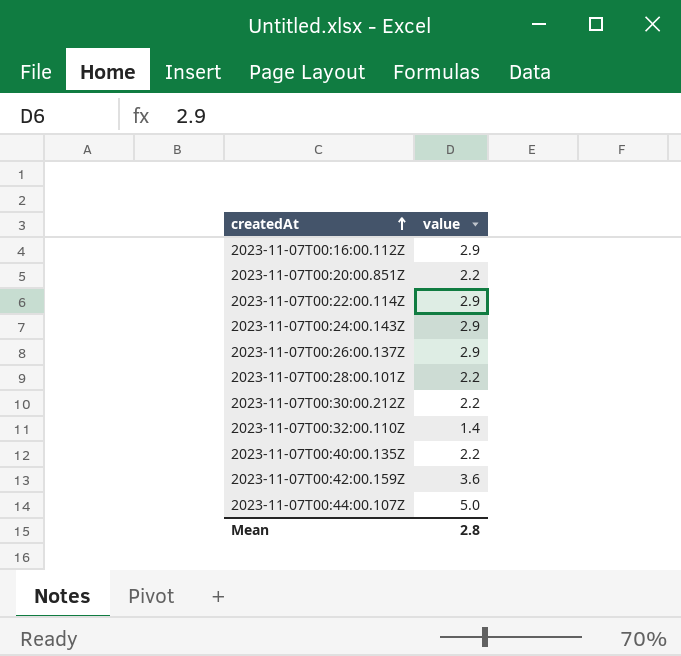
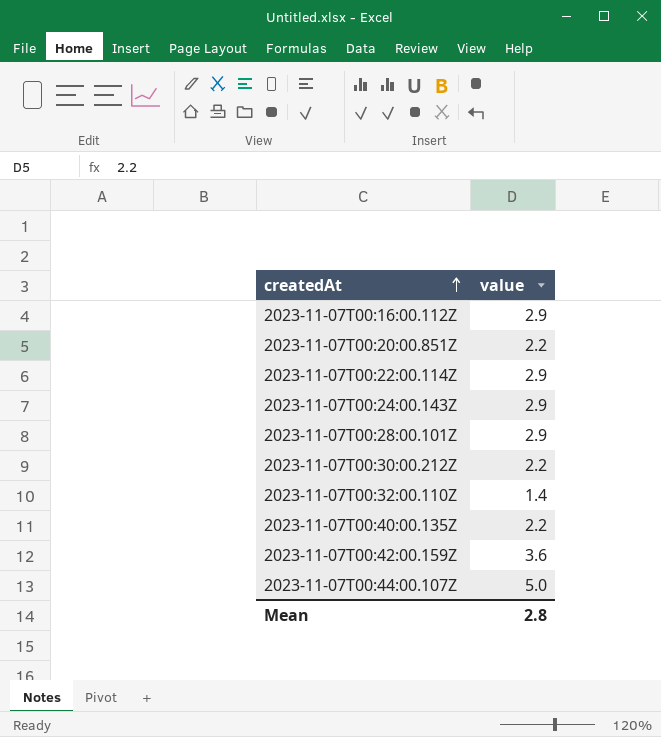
row 2023-11-07T00:26:00.137Z: 2.9 -> none
2023-11-07T00:28:00.101Z | value: 2.2 -> 2.9

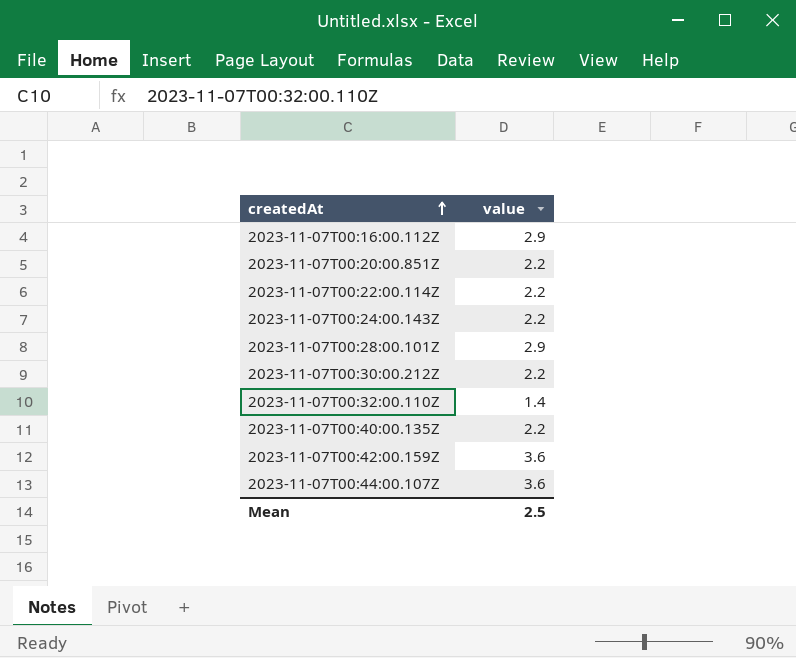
2023-11-07T00:22:00.114Z | value: 2.9 -> 2.2
2023-11-07T00:24:00.143Z | value: 2.9 -> 2.2
2023-11-07T00:44:00.107Z | value: 5.0 -> 3.6
Mean | value: 2.8 -> 2.5

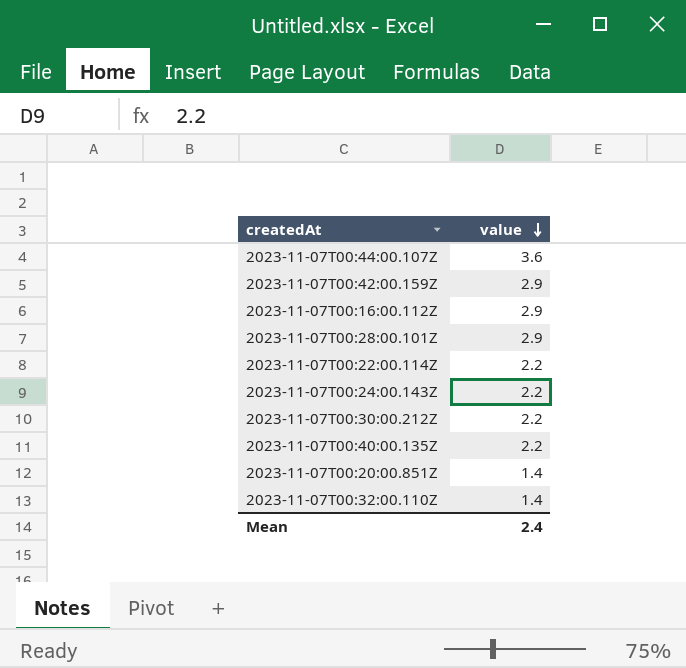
row order: createdAt ascending -> value descending
2023-11-07T00:42:00.159Z | value: 3.6 -> 2.9
2023-11-07T00:20:00.851Z | value: 2.2 -> 1.4
Mean | value: 2.5 -> 2.4

